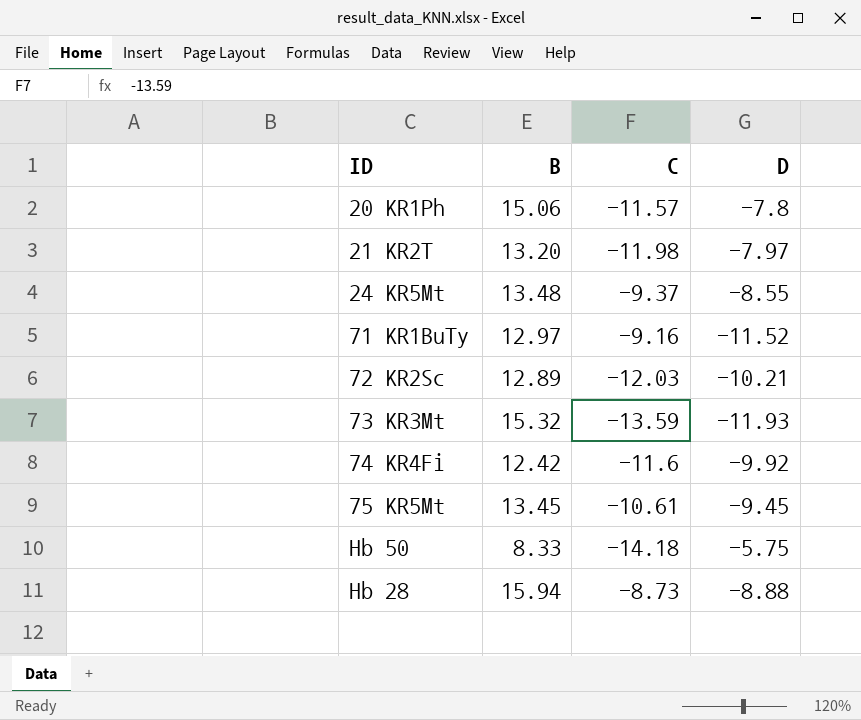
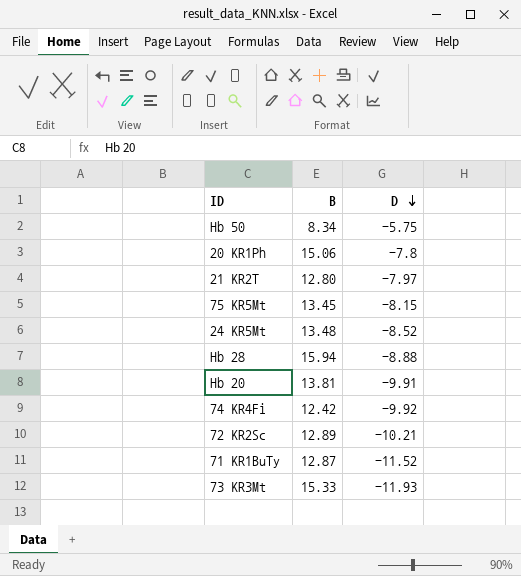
row order: none -> D descending
column C | position: 3 -> none
Hb 50 | B: 8.33 -> 8.34
21 KR2T | B: 13.20 -> 12.80
75 KR5Mt | D: -9.45 -> -8.15
24 KR5Mt | D: -8.55 -> -8.52
row Hb 20: none -> 13.81 | -9.91
71 KR1BuTy | B: 12.97 -> 12.87
73 KR3Mt | B: 15.32 -> 15.33

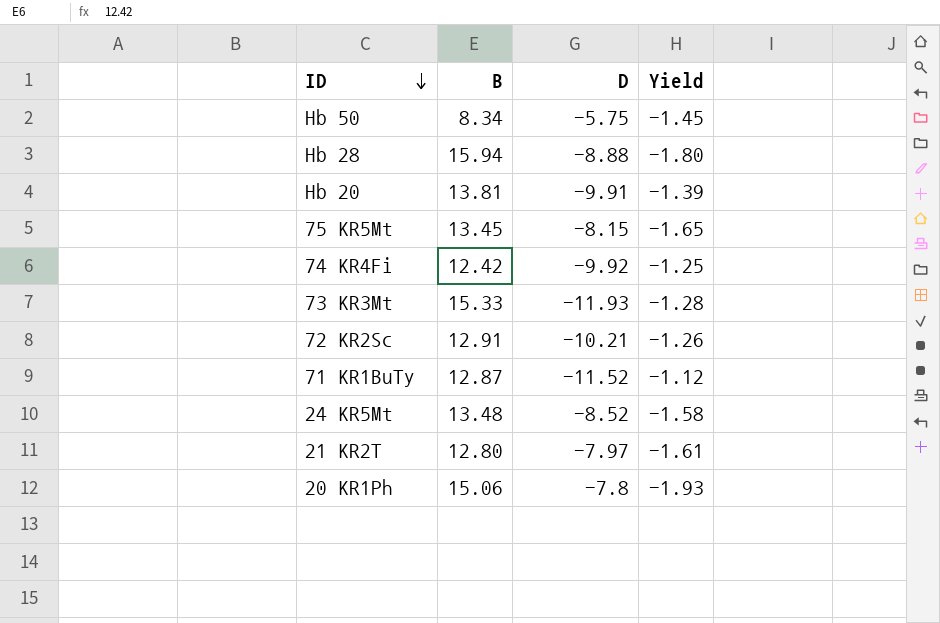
row order: D descending -> ID descending
column Yield | formula: none -> [B] / [D]
72 KR2Sc | B: 12.89 -> 12.91

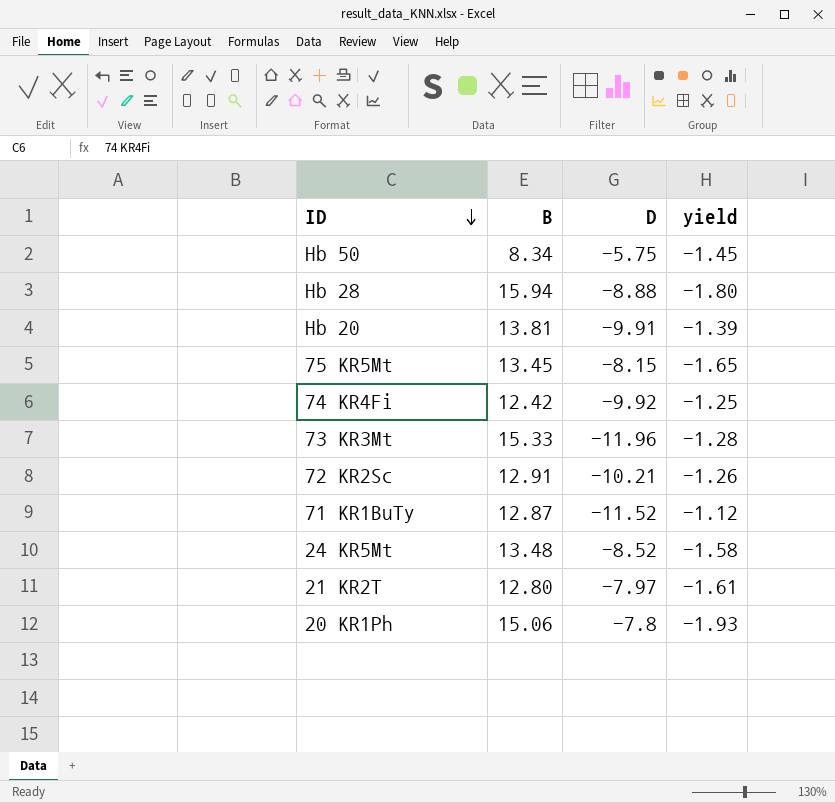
column name: Yield -> yield
73 KR3Mt | D: -11.93 -> -11.96

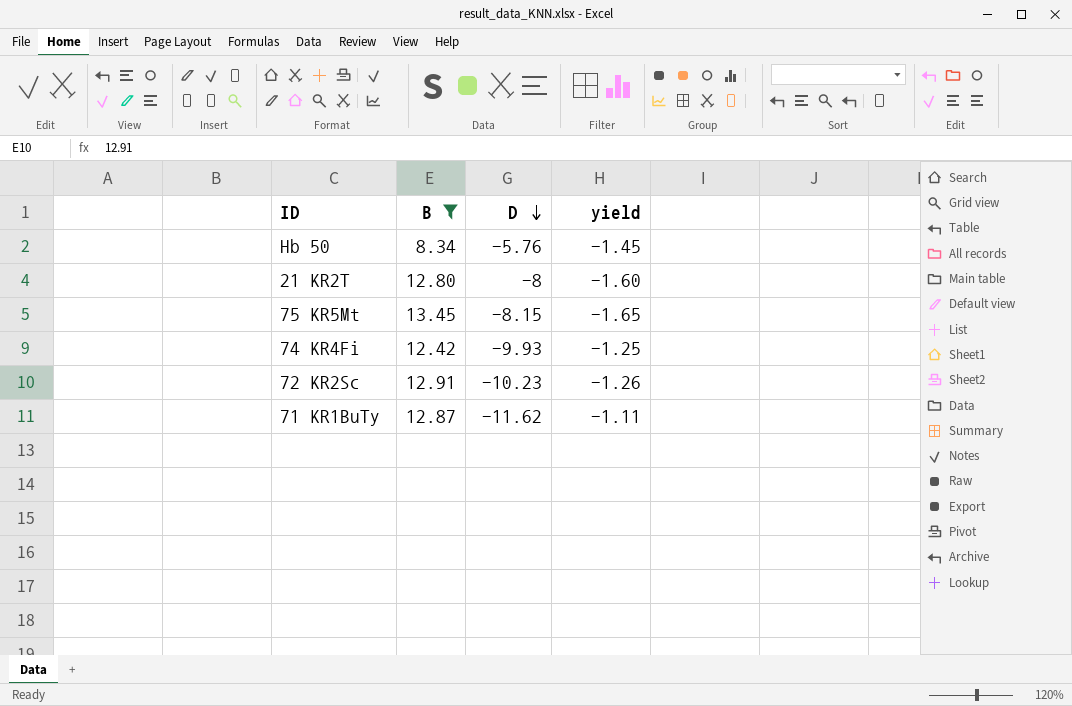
filter: none -> B <= 13.45
row order: ID descending -> D descending
Hb 50 | D: -5.75 -> -5.76
21 KR2T | D: -7.97 -> -8
21 KR2T | yield: -1.61 -> -1.60
74 KR4Fi | D: -9.92 -> -9.93
72 KR2Sc | D: -10.21 -> -10.23
71 KR1BuTy | D: -11.52 -> -11.62
71 KR1BuTy | yield: -1.12 -> -1.11

